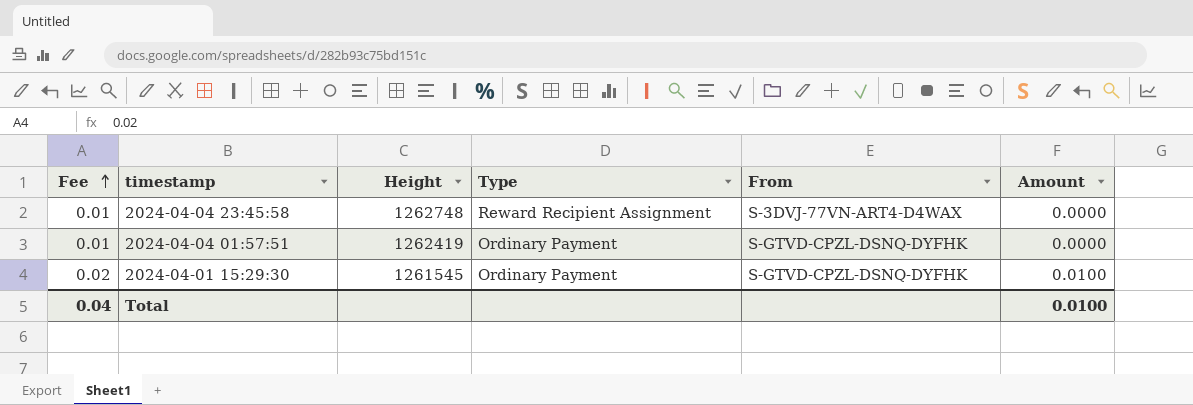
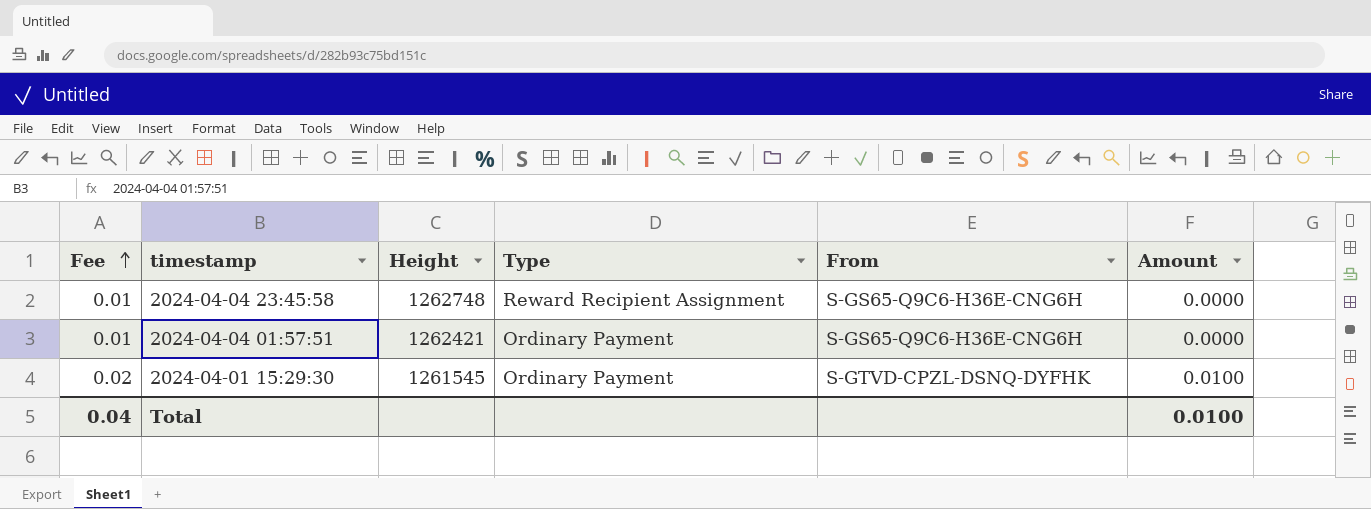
2024-04-04 23:45:58 | From: S-3DVJ-77VN-ART4-D4WAX -> S-GS65-Q9C6-H36E-CNG6H
2024-04-04 01:57:51 | Height: 1262419 -> 1262421
2024-04-04 01:57:51 | From: S-GTVD-CPZL-DSNQ-DYFHK -> S-GS65-Q9C6-H36E-CNG6H

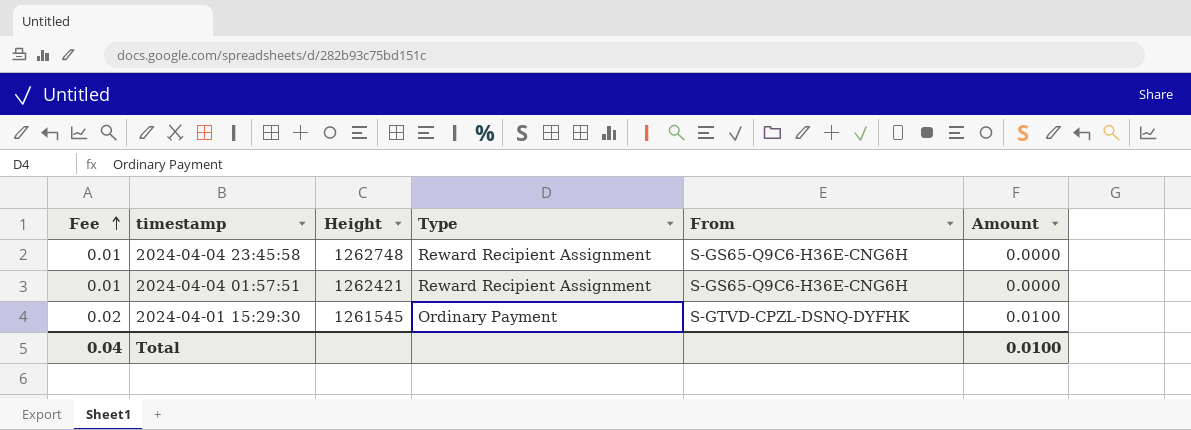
2024-04-04 01:57:51 | Type: Ordinary Payment -> Reward Recipient Assignment

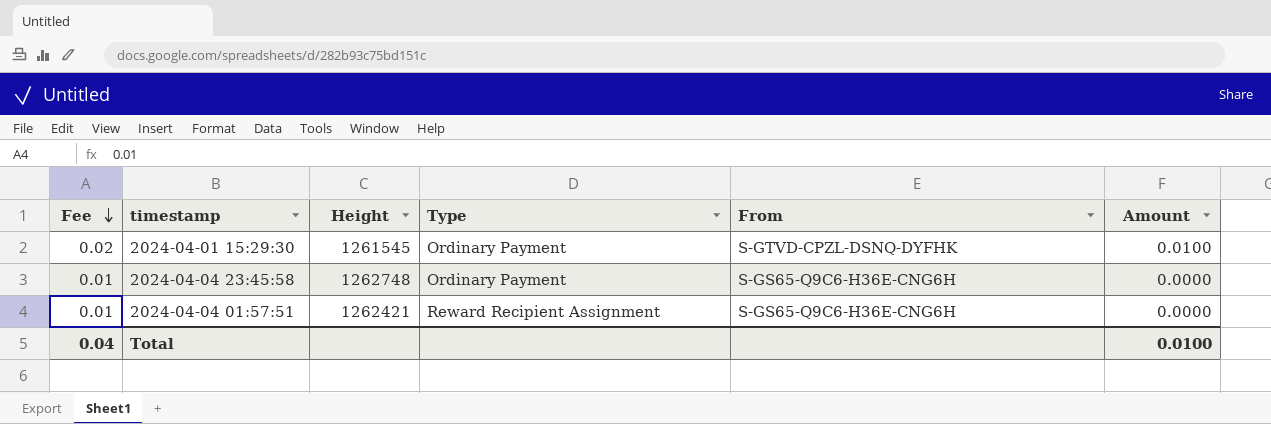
row order: Fee ascending -> Fee descending
2024-04-04 23:45:58 | Type: Reward Recipient Assignment -> Ordinary Payment

